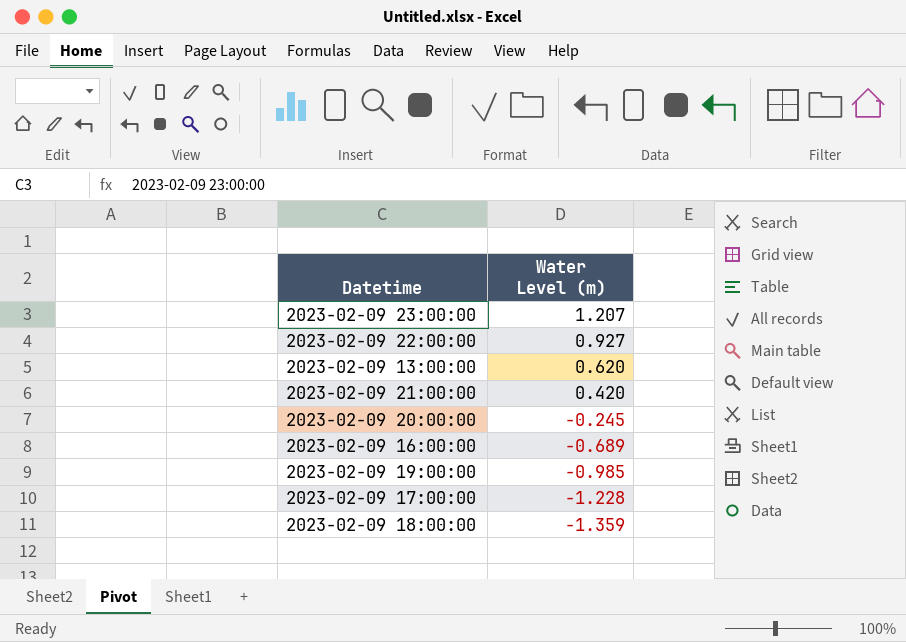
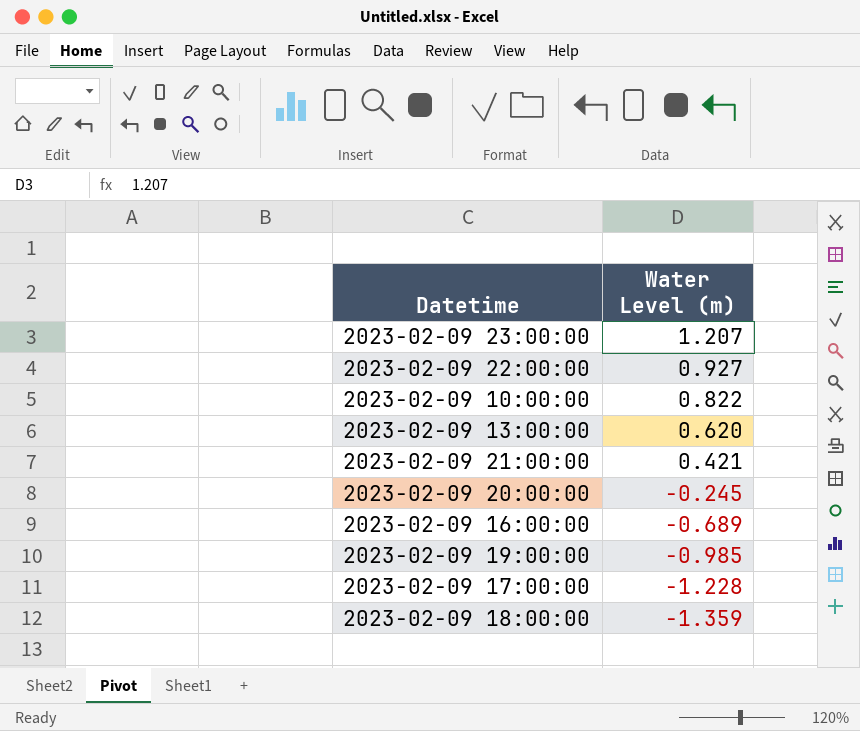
row 2023-02-09 10:00:00: none -> 0.822
2023-02-09 21:00:00 | Water Level (m): 0.420 -> 0.421

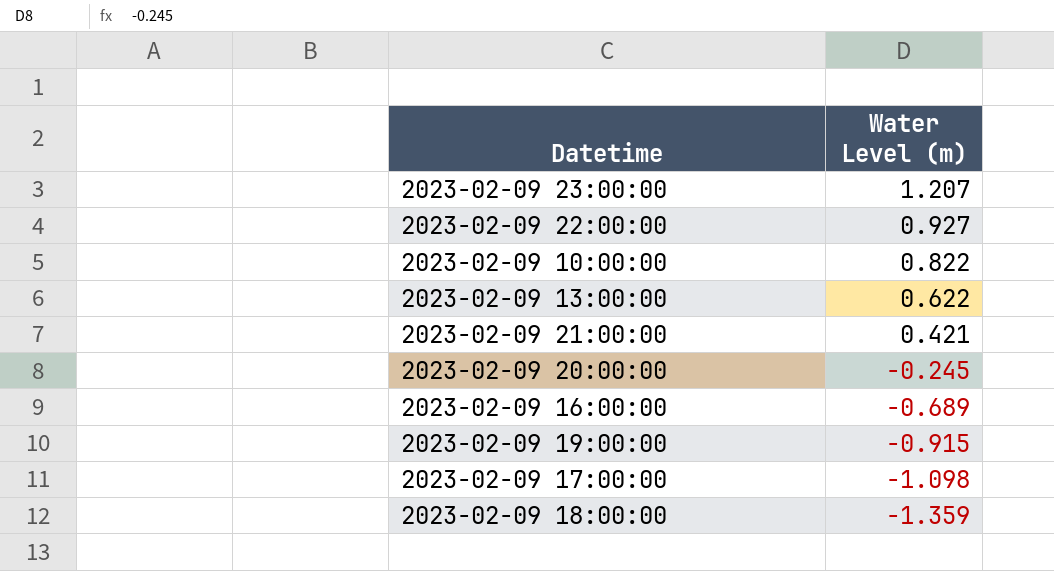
2023-02-09 13:00:00 | Water Level (m): 0.620 -> 0.622
2023-02-09 19:00:00 | Water Level (m): -0.985 -> -0.915
2023-02-09 17:00:00 | Water Level (m): -1.228 -> -1.098

